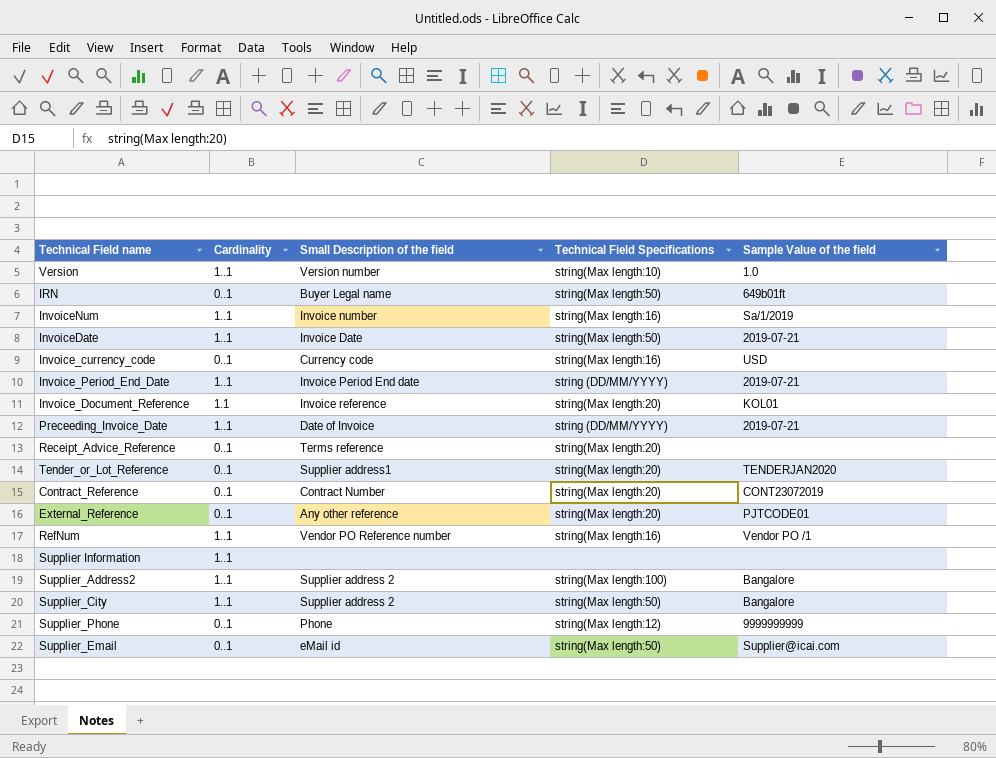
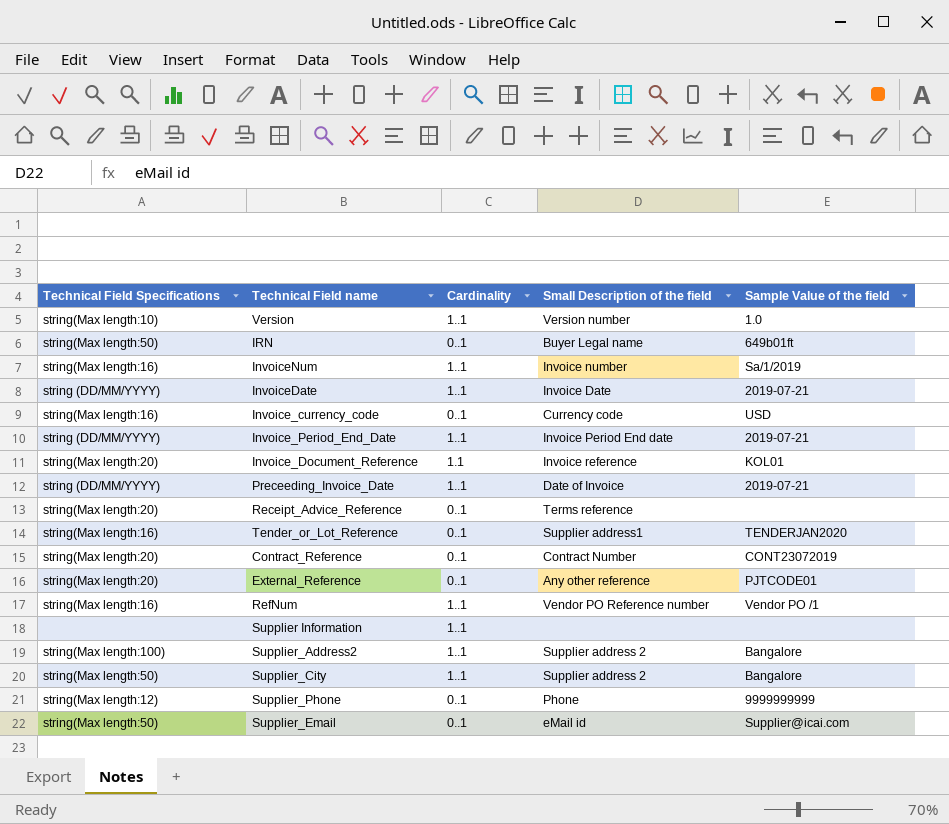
column Technical Field Specifications | position: 4 -> 1
InvoiceDate | Technical Field Specifications: string(Max length:50) -> string (DD/MM/YYYY)
Tender_or_Lot_Reference | Technical Field Specifications: string(Max length:20) -> string(Max length:16)

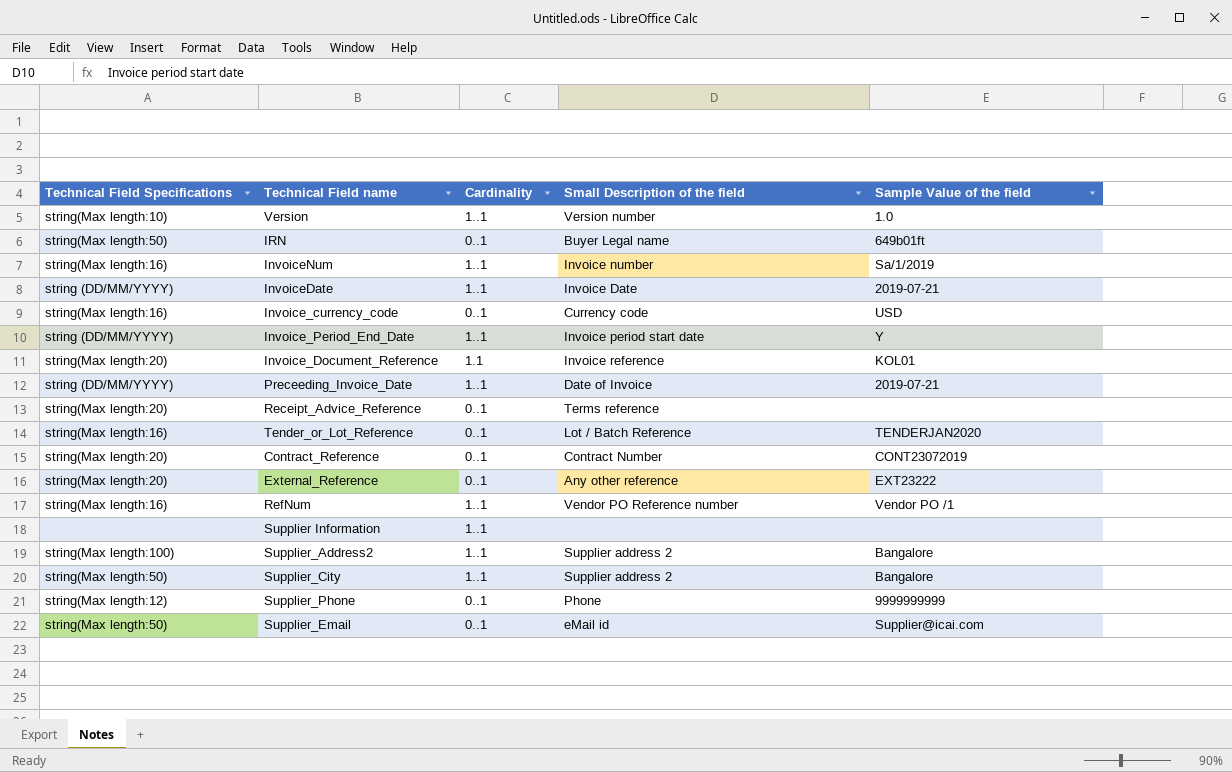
Invoice_Period_End_Date | Small Description of the field: Invoice Period End date -> Invoice period start date
Invoice_Period_End_Date | Sample Value of the field: 2019-07-21 -> Y
Tender_or_Lot_Reference | Small Description of the field: Supplier address1 -> Lot / Batch Reference
External_Reference | Sample Value of the field: PJTCODE01 -> EXT23222

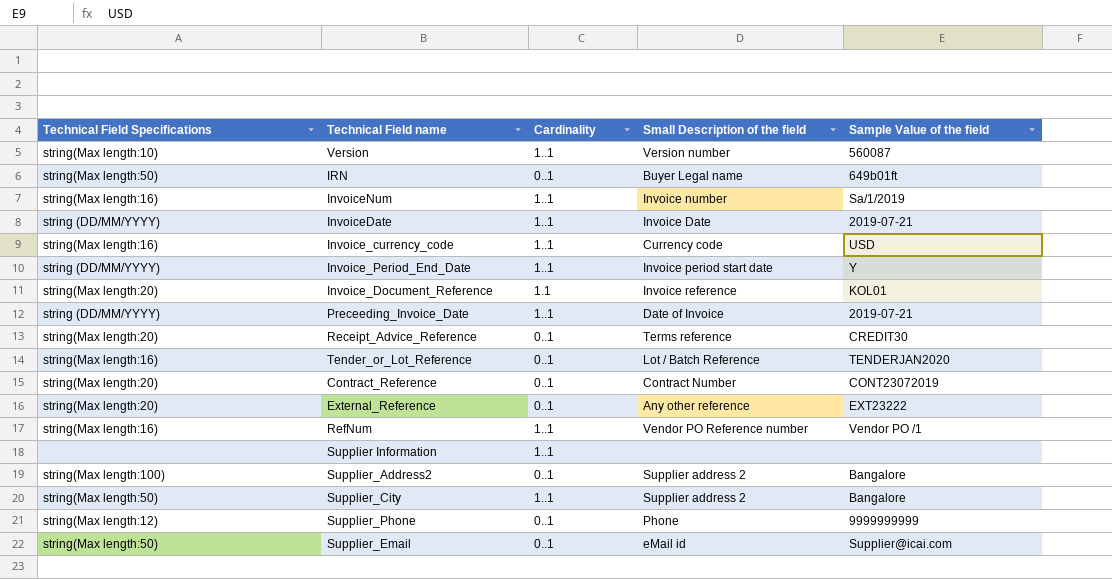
Version | Sample Value of the field: 1.0 -> 560087
Invoice_currency_code | Cardinality: 0..1 -> 1..1
Receipt_Advice_Reference | Sample Value of the field: none -> CREDIT30
Supplier_Address2 | Cardinality: 1..1 -> 0..1

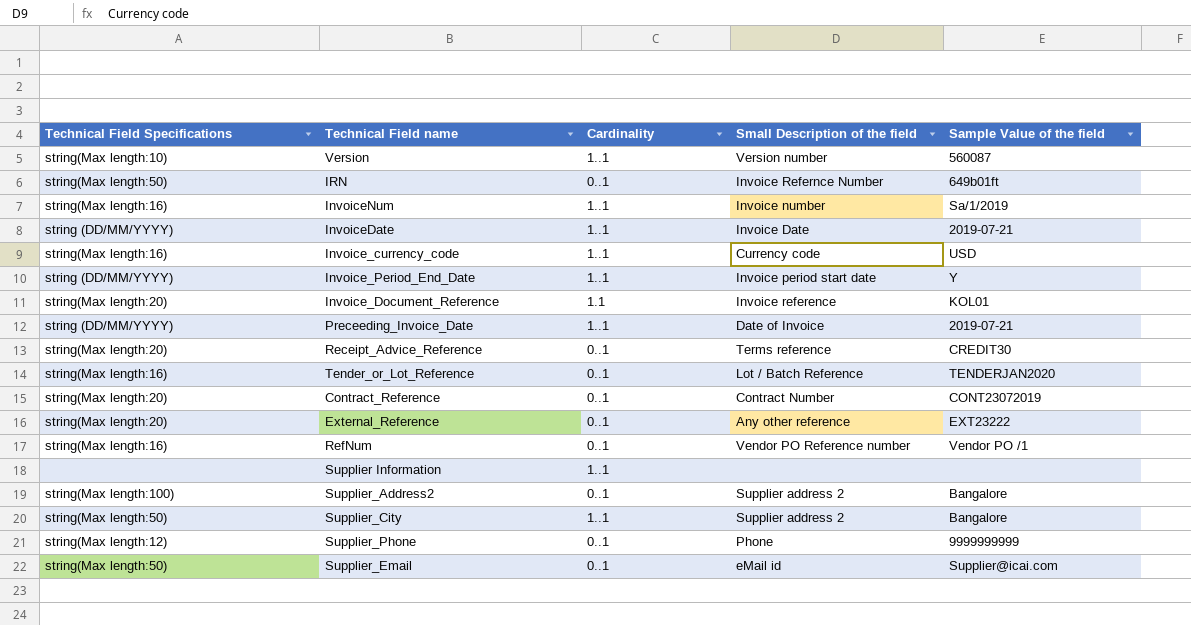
IRN | Small Description of the field: Buyer Legal name -> Invoice Refernce Number
RefNum | Cardinality: 1..1 -> 0..1

